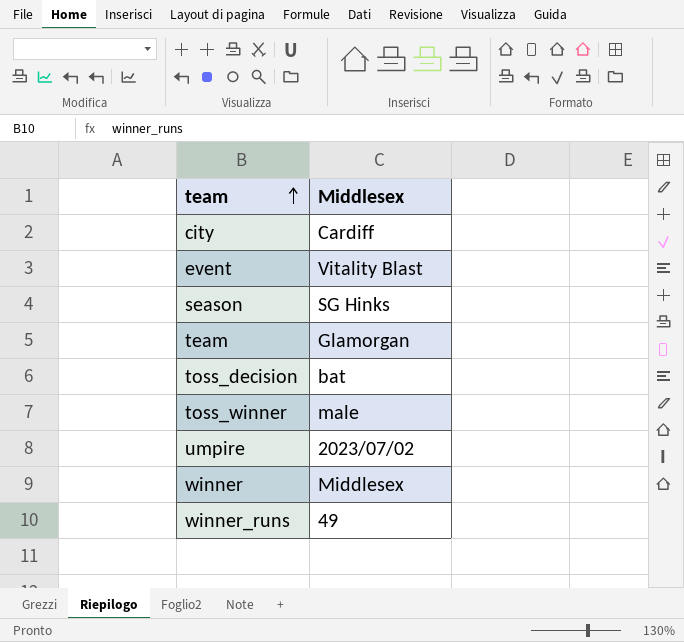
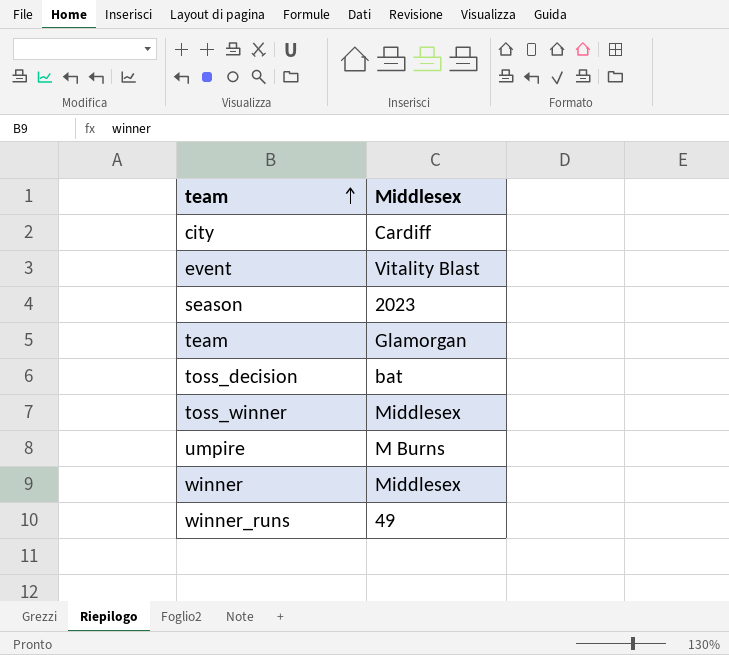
season | Middlesex: SG Hinks -> 2023
toss_winner | Middlesex: male -> Middlesex
umpire | Middlesex: 2023/07/02 -> M Burns

